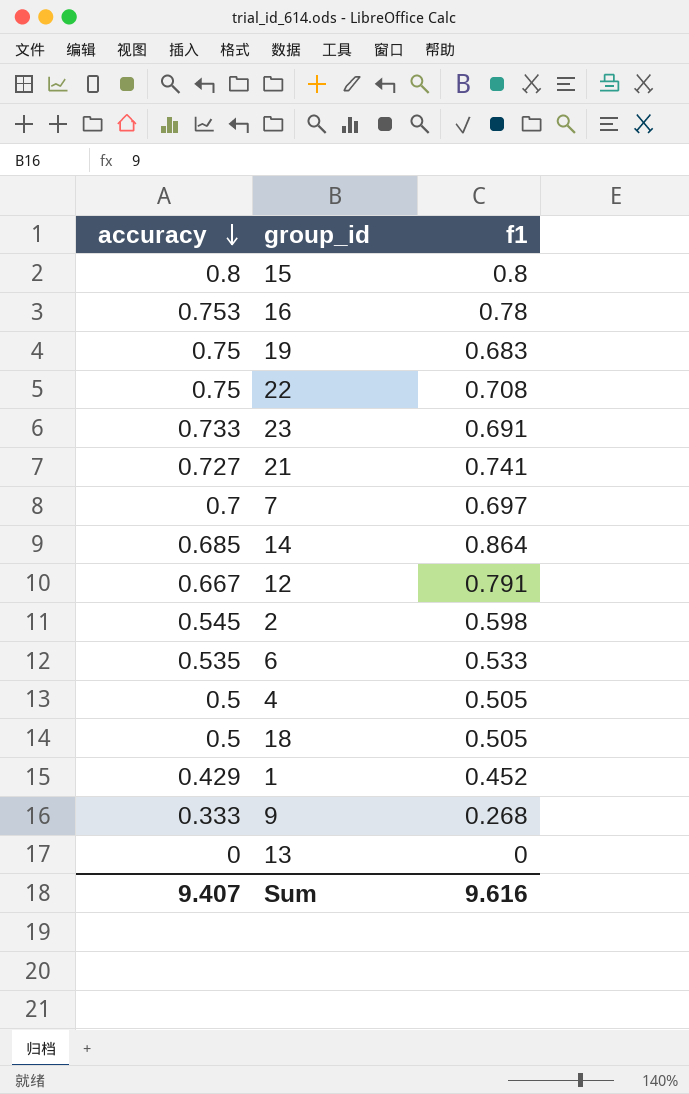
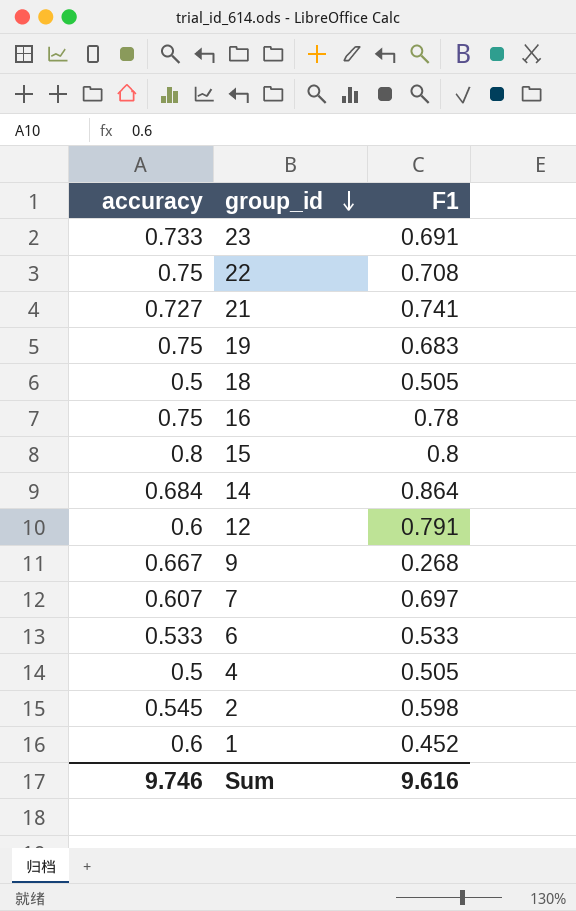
row order: accuracy descending -> group_id descending
column name: f1 -> F1
row 13: 0 | 0 -> none
16 | accuracy: 0.753 -> 0.75
14 | accuracy: 0.685 -> 0.684
12 | accuracy: 0.667 -> 0.6
9 | accuracy: 0.333 -> 0.667
7 | accuracy: 0.7 -> 0.607
6 | accuracy: 0.535 -> 0.533
1 | accuracy: 0.429 -> 0.6
Sum | accuracy: 9.407 -> 9.746

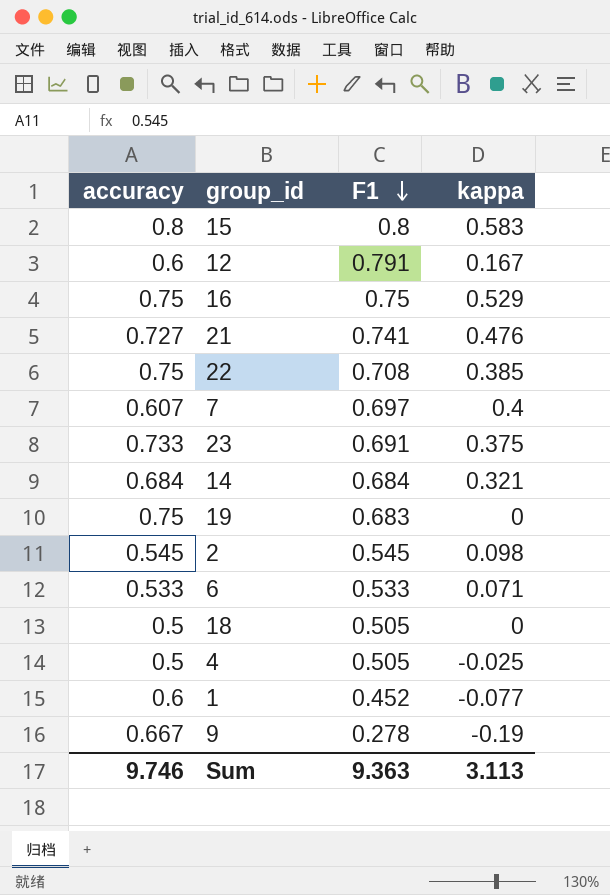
row order: group_id descending -> F1 descending
column kappa | position: none -> 4
16 | F1: 0.78 -> 0.75
14 | F1: 0.864 -> 0.684
2 | F1: 0.598 -> 0.545
9 | F1: 0.268 -> 0.278
Sum | F1: 9.616 -> 9.363

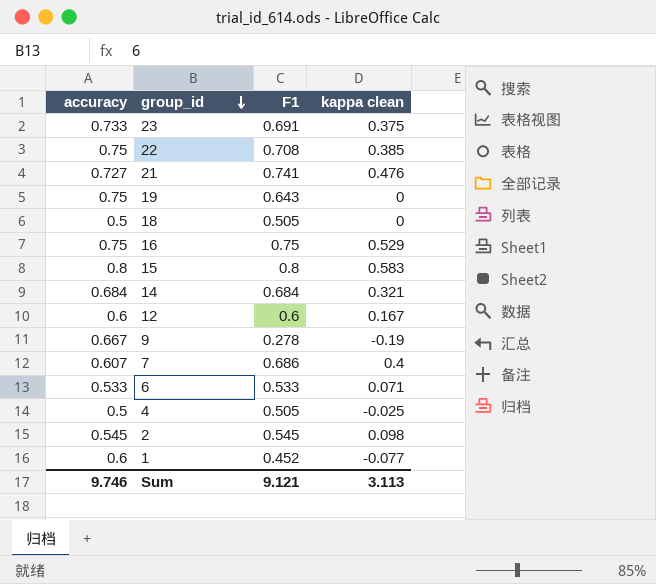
row order: F1 descending -> group_id descending
column name: kappa -> kappa clean
19 | F1: 0.683 -> 0.643
12 | F1: 0.791 -> 0.6
7 | F1: 0.697 -> 0.686
Sum | F1: 9.363 -> 9.121

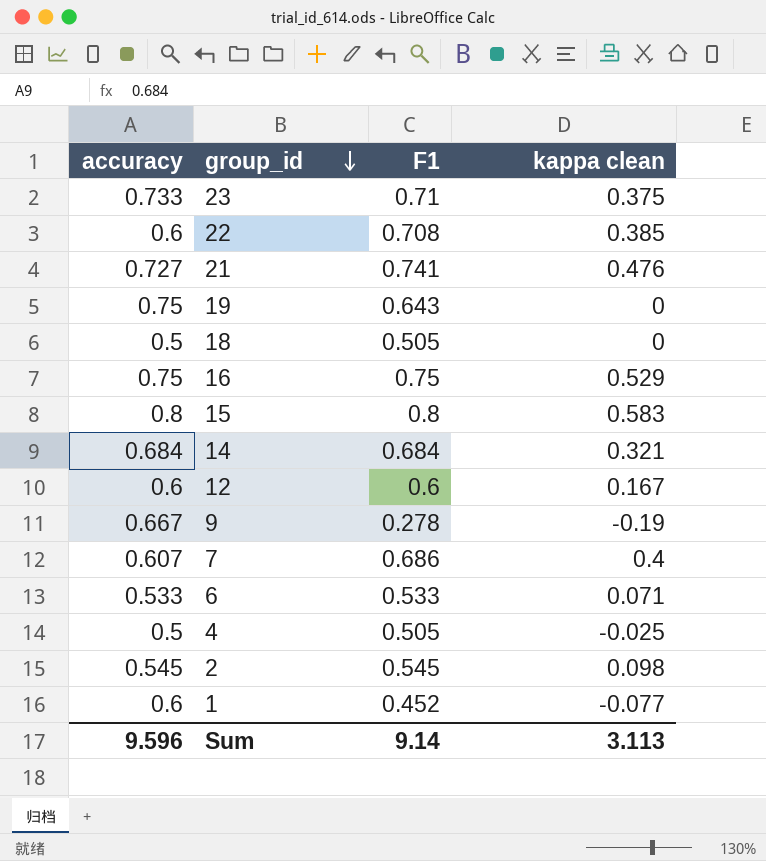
23 | F1: 0.691 -> 0.71
22 | accuracy: 0.75 -> 0.6
Sum | accuracy: 9.746 -> 9.596
Sum | F1: 9.121 -> 9.14

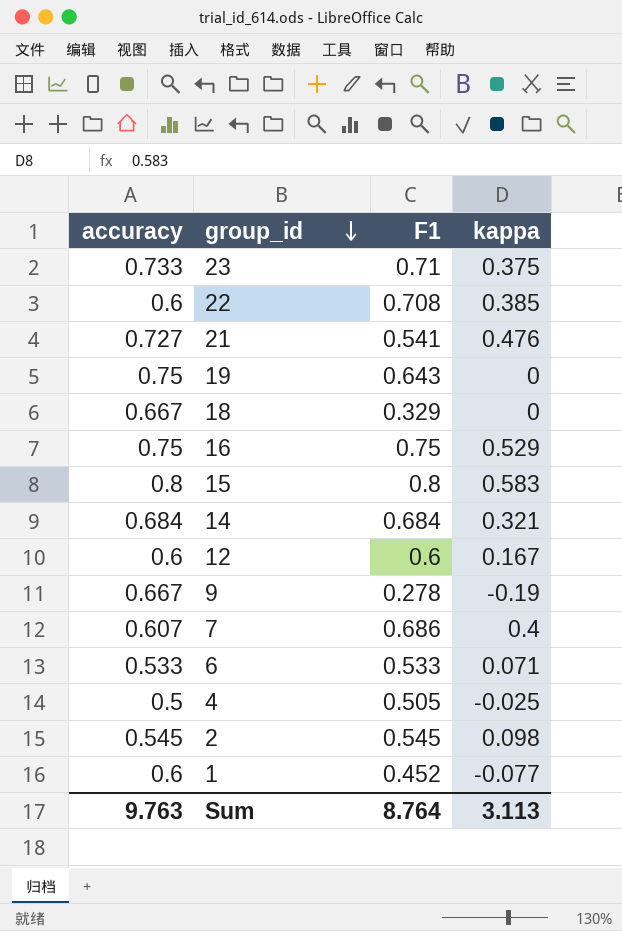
column name: kappa clean -> kappa
21 | F1: 0.741 -> 0.541
18 | accuracy: 0.5 -> 0.667
18 | F1: 0.505 -> 0.329
Sum | accuracy: 9.596 -> 9.763
Sum | F1: 9.14 -> 8.764

